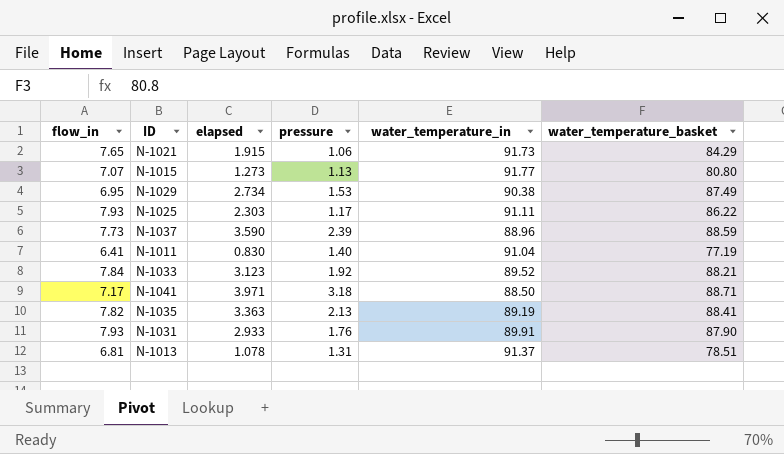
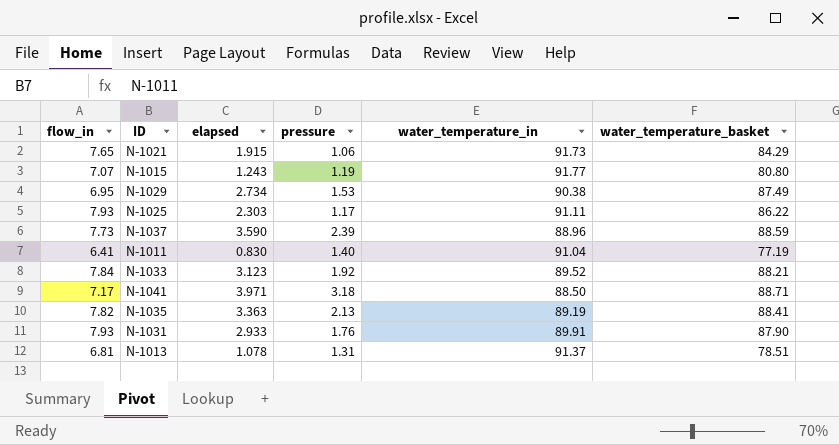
N-1015 | elapsed: 1.273 -> 1.243
N-1015 | pressure: 1.13 -> 1.19

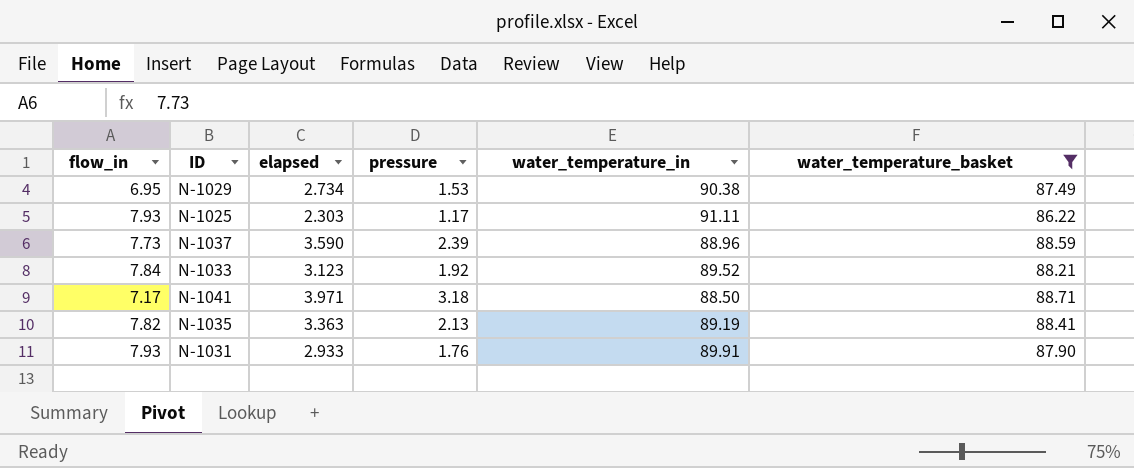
filter: none -> water_temperature_basket >= 86.22

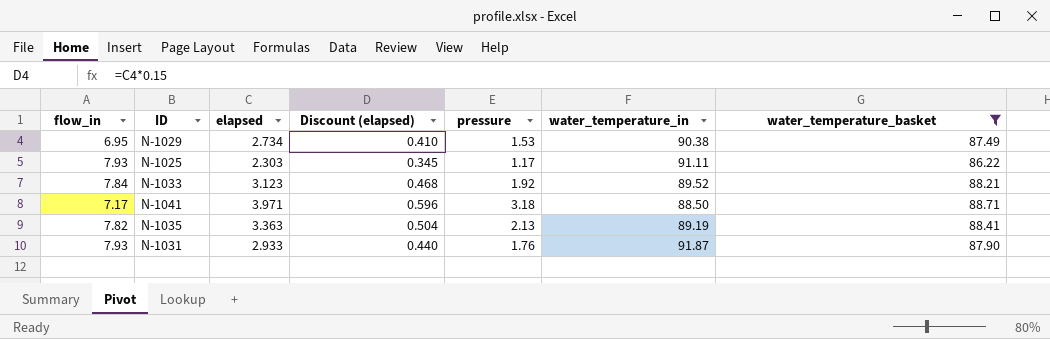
column Discount (elapsed) | formula: none -> [elapsed] * 0.15
row N-1037: 7.73 | 3.590 | 2.39 | 88.96 | 88.59 -> none
N-1031 | water_temperature_in: 89.91 -> 91.87

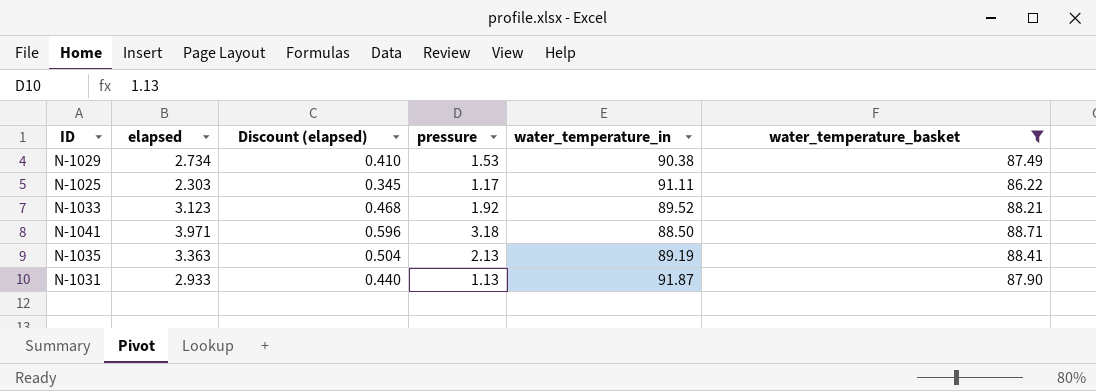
column flow_in | position: 1 -> none
N-1031 | pressure: 1.76 -> 1.13

